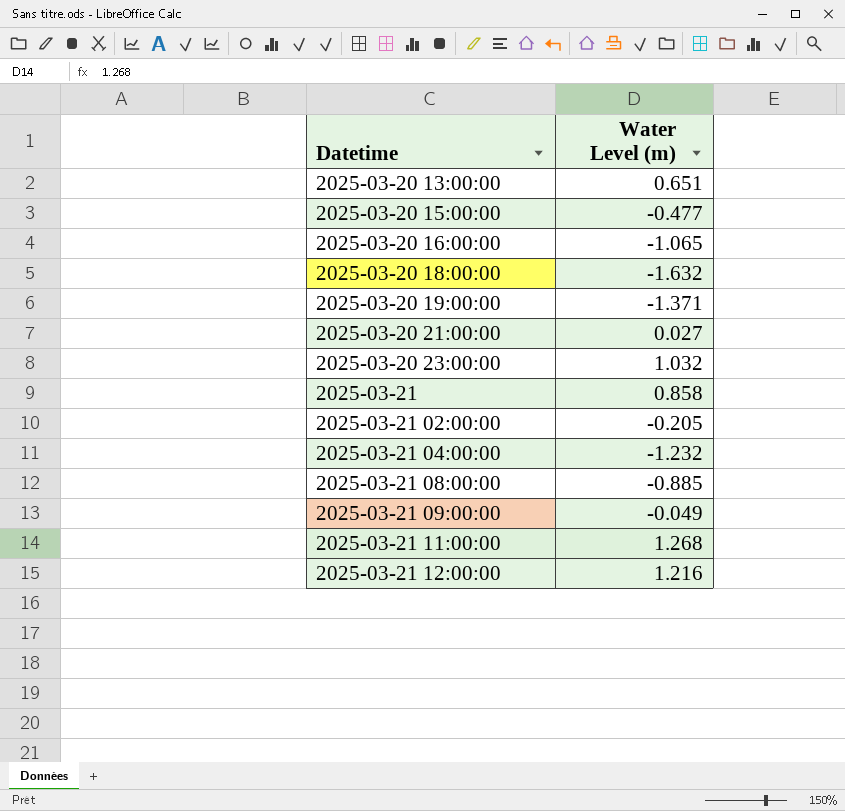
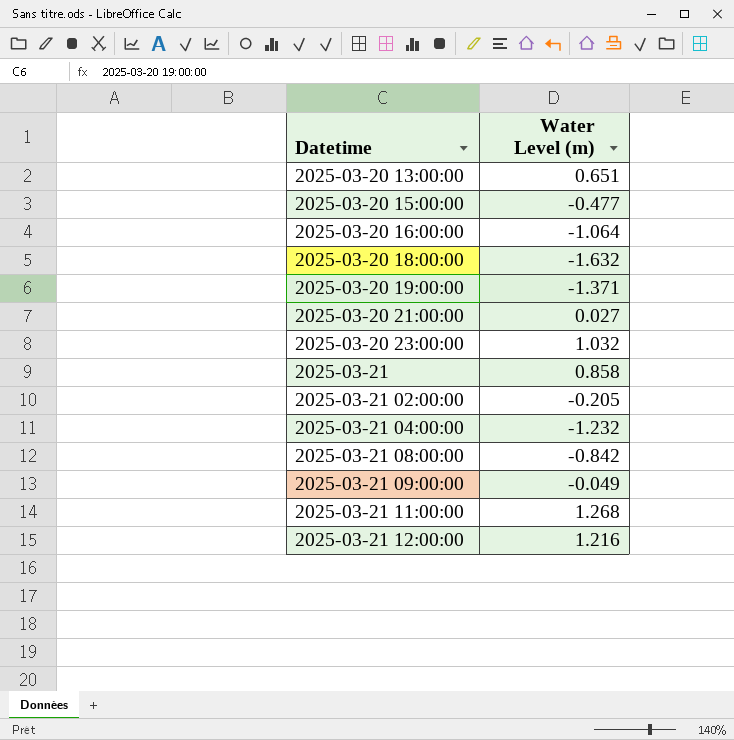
2025-03-20 16:00:00 | Water Level (m): -1.065 -> -1.064
2025-03-21 08:00:00 | Water Level (m): -0.885 -> -0.842

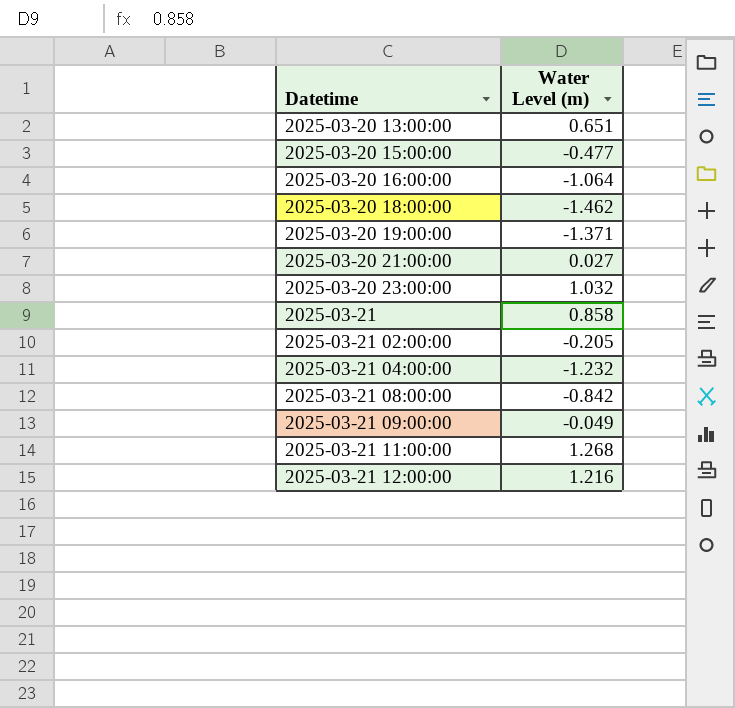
2025-03-20 18:00:00 | Water Level (m): -1.632 -> -1.462

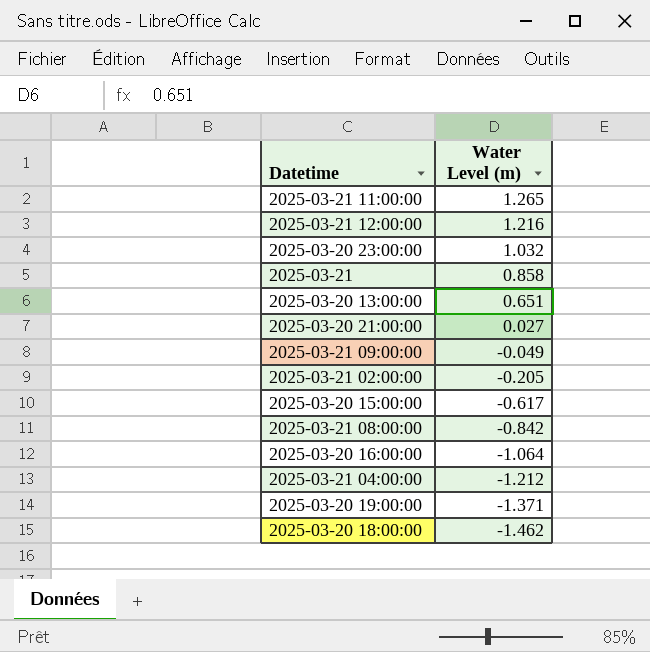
row order: Datetime ascending -> Water Level (m) descending
2025-03-21 11:00:00 | Water Level (m): 1.268 -> 1.265
2025-03-20 15:00:00 | Water Level (m): -0.477 -> -0.617
2025-03-21 04:00:00 | Water Level (m): -1.232 -> -1.212

